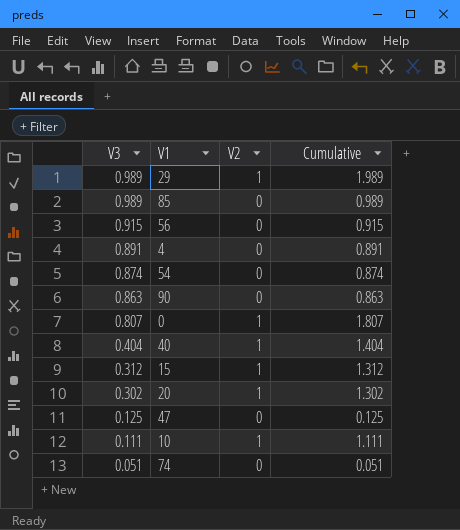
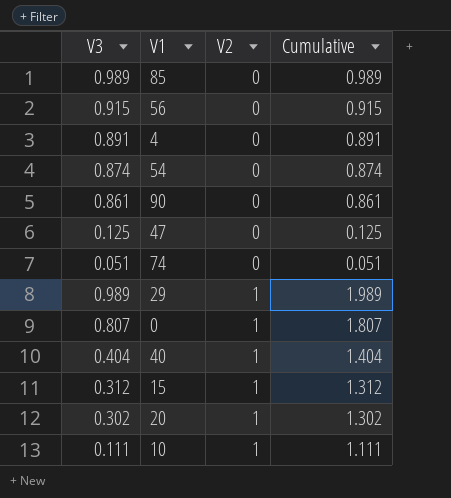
row order: V3 descending -> V2 ascending
90 | V3: 0.863 -> 0.861
90 | Cumulative: 0.863 -> 0.861

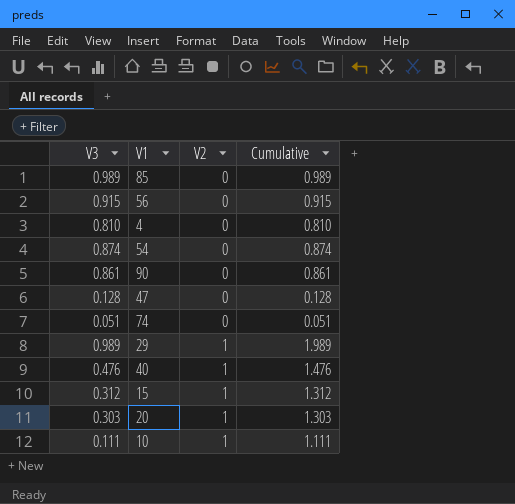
row 0: 0.807 | 1 | 1.807 -> none
4 | V3: 0.891 -> 0.810
4 | Cumulative: 0.891 -> 0.810
47 | V3: 0.125 -> 0.128
47 | Cumulative: 0.125 -> 0.128
40 | V3: 0.404 -> 0.476
40 | Cumulative: 1.404 -> 1.476
20 | V3: 0.302 -> 0.303
20 | Cumulative: 1.302 -> 1.303

